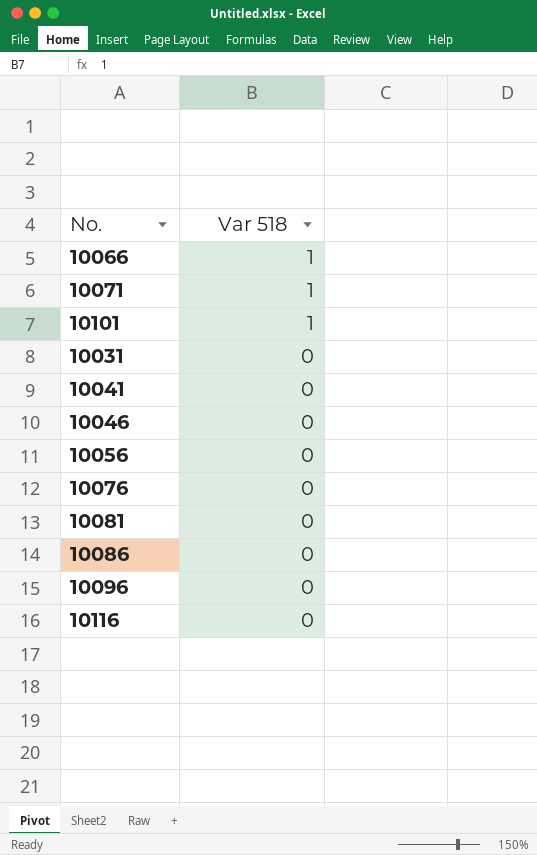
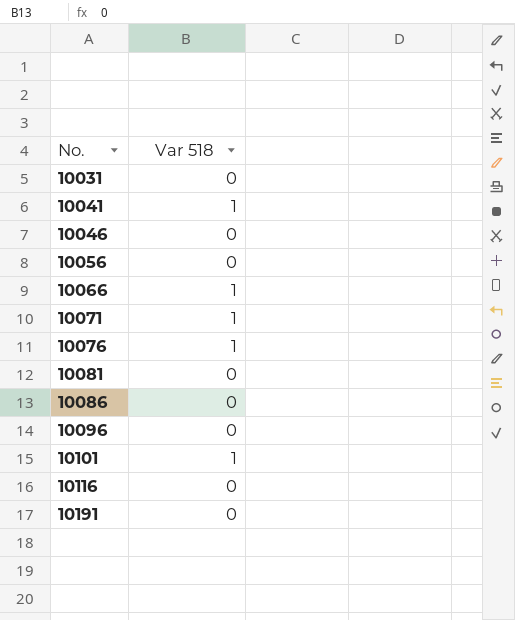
row order: Var 518 descending -> No. ascending
10041 | Var 518: 0 -> 1
10076 | Var 518: 0 -> 1
row 10191: none -> 0

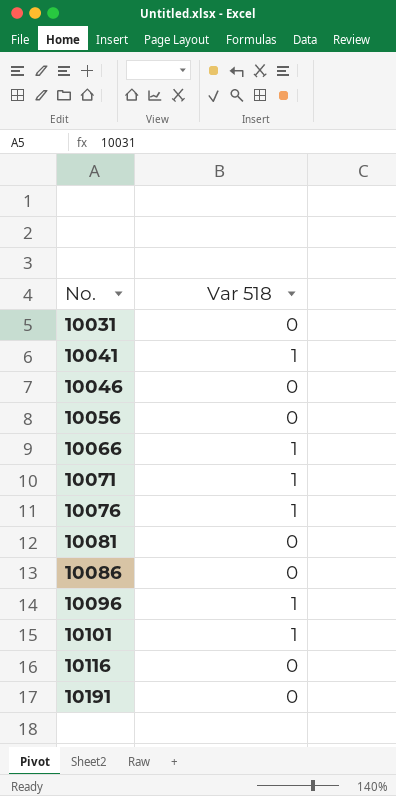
10096 | Var 518: 0 -> 1

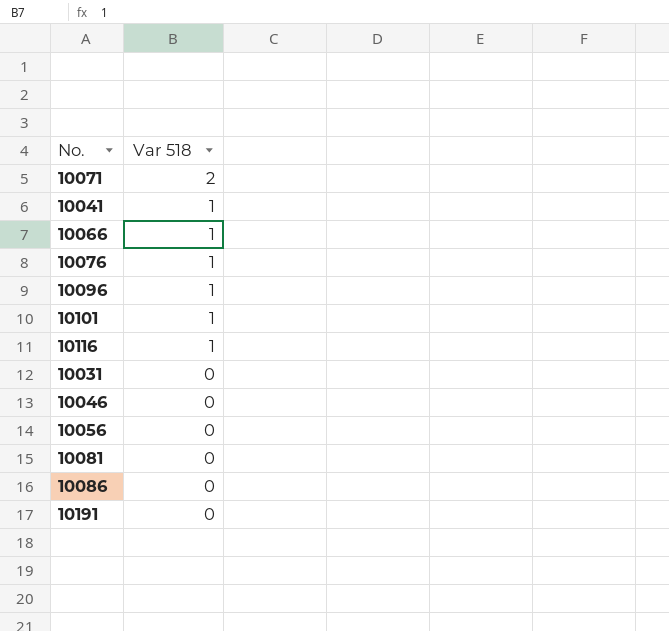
row order: No. ascending -> Var 518 descending
10071 | Var 518: 1 -> 2
10116 | Var 518: 0 -> 1

